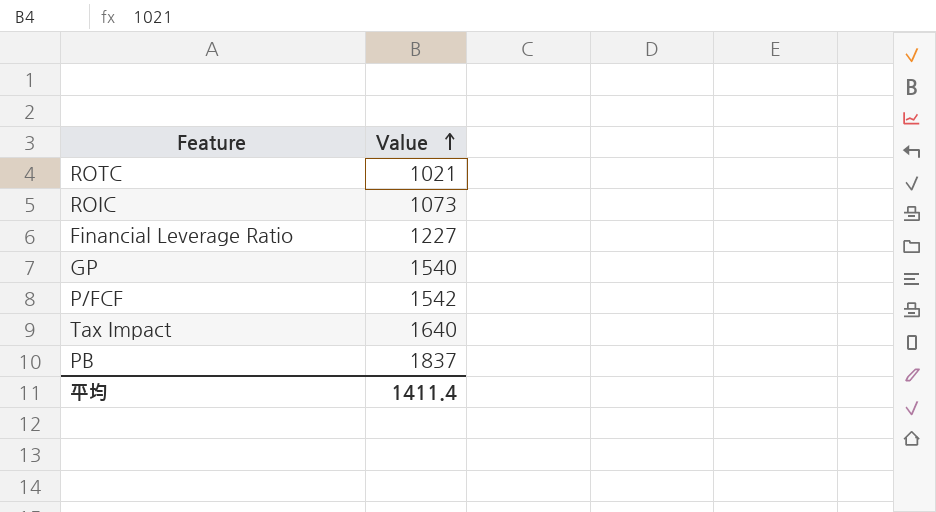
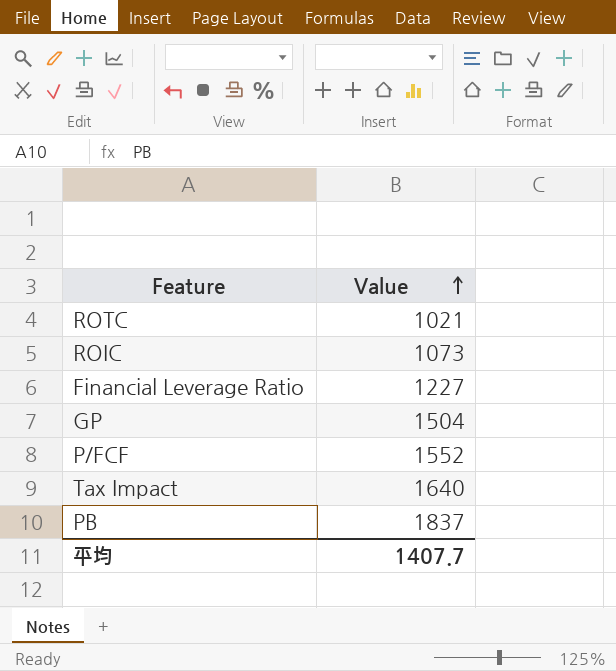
GP | Value: 1540 -> 1504
P/FCF | Value: 1542 -> 1552
平均 | Value: 1411.4 -> 1407.7

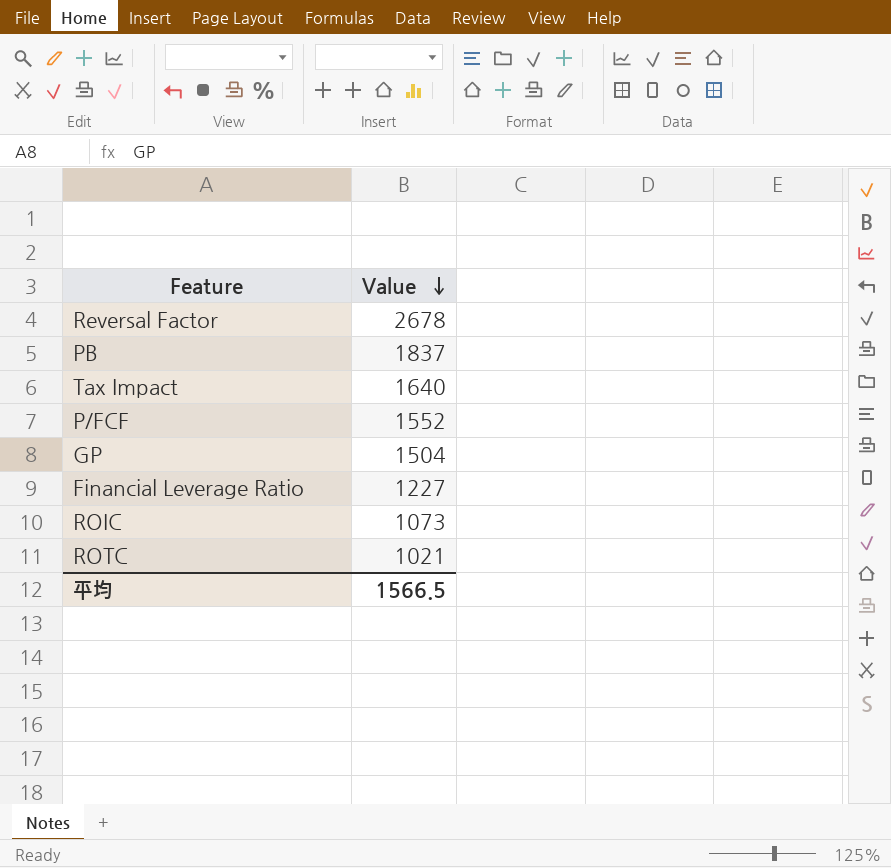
row order: Value ascending -> Value descending
row Reversal Factor: none -> 2678
平均 | Value: 1407.7 -> 1566.5

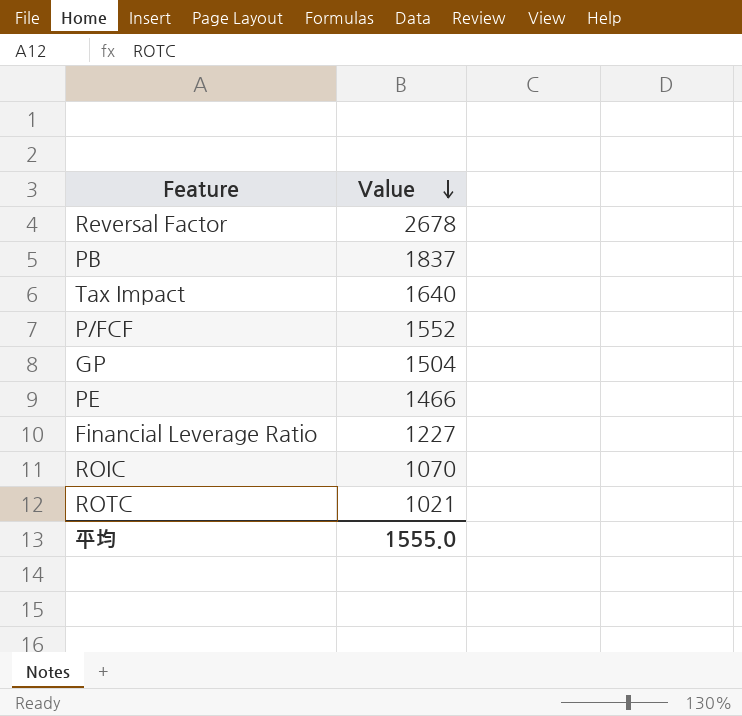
row PE: none -> 1466
ROIC | Value: 1073 -> 1070
平均 | Value: 1566.5 -> 1555.0

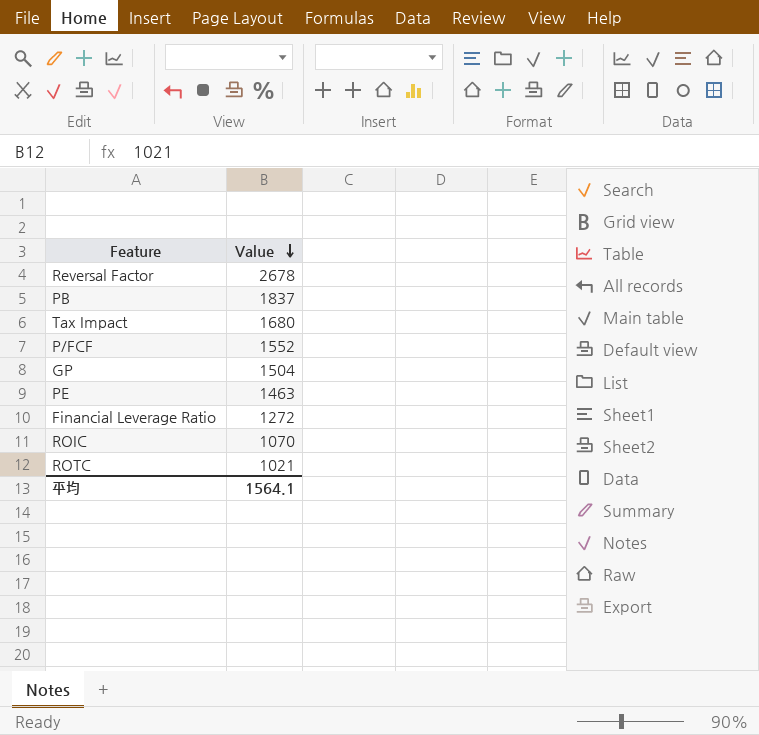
Tax Impact | Value: 1640 -> 1680
PE | Value: 1466 -> 1463
Financial Leverage Ratio | Value: 1227 -> 1272
平均 | Value: 1555.0 -> 1564.1

